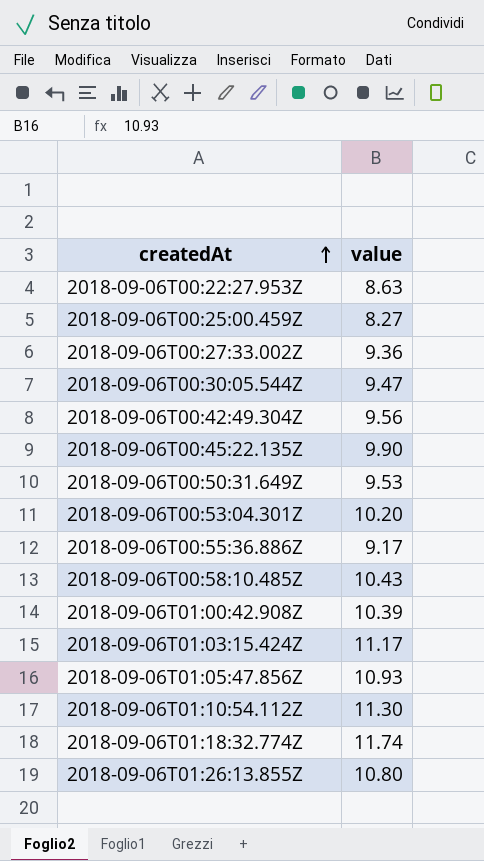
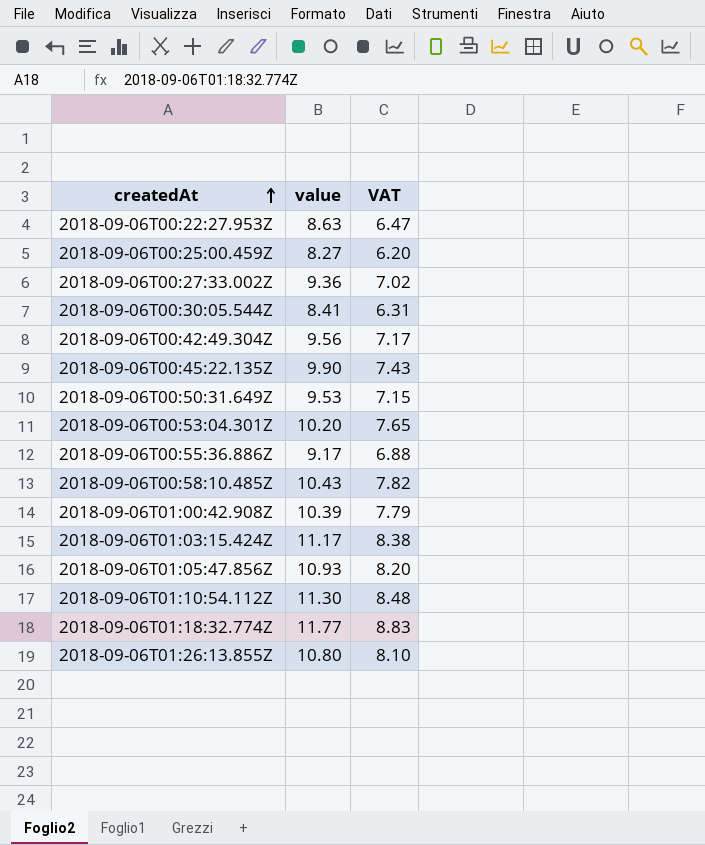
column VAT | formula: none -> [value] * 0.75
2018-09-06T00:30:05.544Z | value: 9.47 -> 8.41
2018-09-06T01:18:32.774Z | value: 11.74 -> 11.77

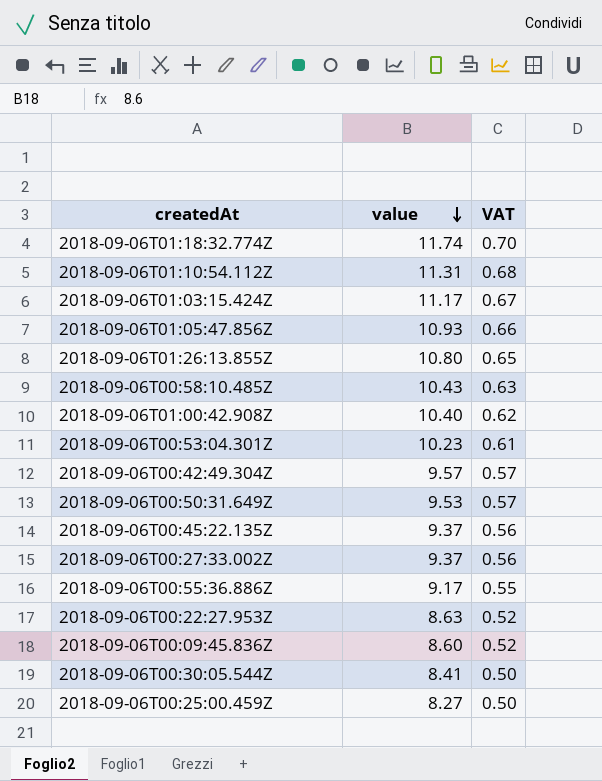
row order: createdAt ascending -> value descending
column VAT | formula: [value] * 0.75 -> [value] * 0.06
2018-09-06T01:18:32.774Z | value: 11.77 -> 11.74
2018-09-06T01:10:54.112Z | value: 11.30 -> 11.31
2018-09-06T01:00:42.908Z | value: 10.39 -> 10.40
2018-09-06T00:53:04.301Z | value: 10.20 -> 10.23
2018-09-06T00:42:49.304Z | value: 9.56 -> 9.57
2018-09-06T00:45:22.135Z | value: 9.90 -> 9.37
2018-09-06T00:27:33.002Z | value: 9.36 -> 9.37
row 2018-09-06T00:09:45.836Z: none -> 8.60 | 0.52

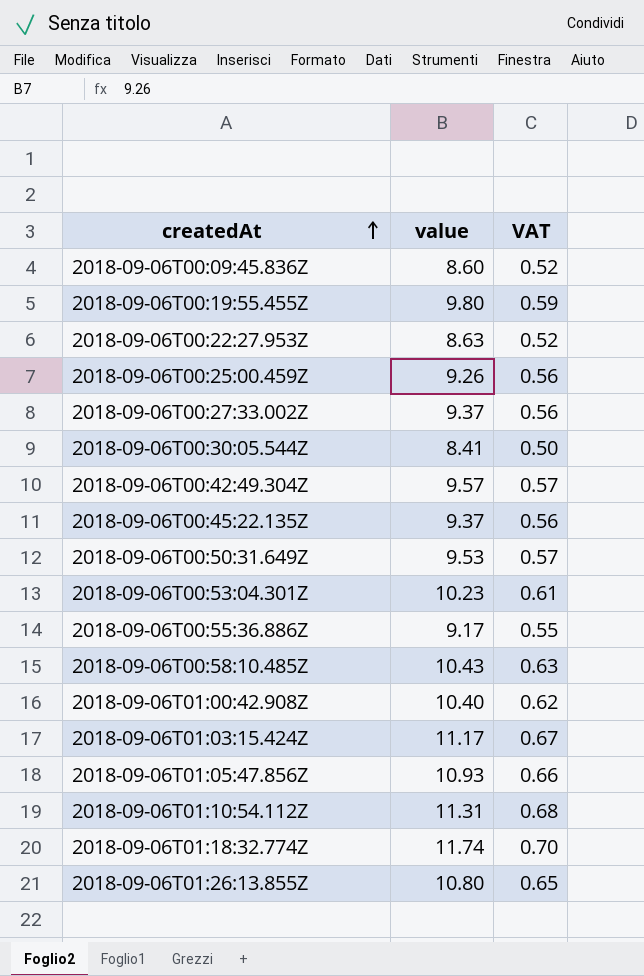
row order: value descending -> createdAt ascending
row 2018-09-06T00:19:55.455Z: none -> 9.80 | 0.59
2018-09-06T00:25:00.459Z | value: 8.27 -> 9.26
2018-09-06T00:25:00.459Z | VAT: 0.50 -> 0.56

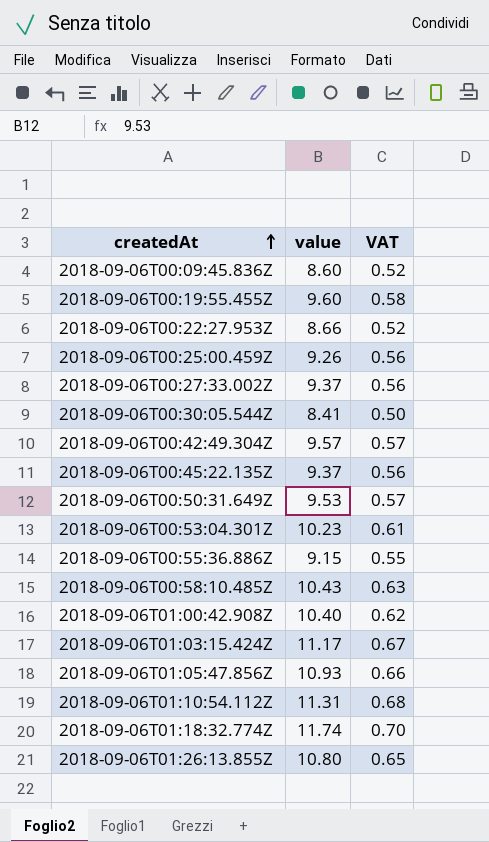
2018-09-06T00:19:55.455Z | value: 9.80 -> 9.60
2018-09-06T00:19:55.455Z | VAT: 0.59 -> 0.58
2018-09-06T00:22:27.953Z | value: 8.63 -> 8.66
2018-09-06T00:55:36.886Z | value: 9.17 -> 9.15

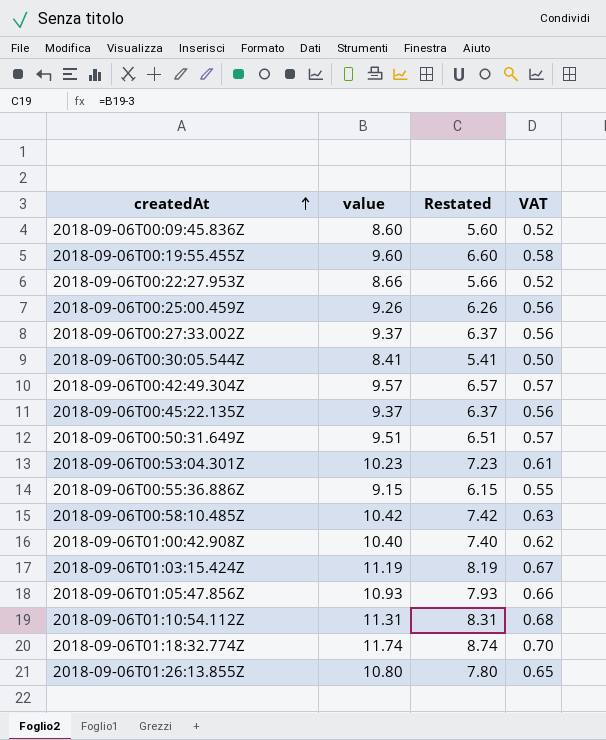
column Restated | formula: none -> [value] - 3
2018-09-06T00:50:31.649Z | value: 9.53 -> 9.51
2018-09-06T00:58:10.485Z | value: 10.43 -> 10.42
2018-09-06T01:03:15.424Z | value: 11.17 -> 11.19

